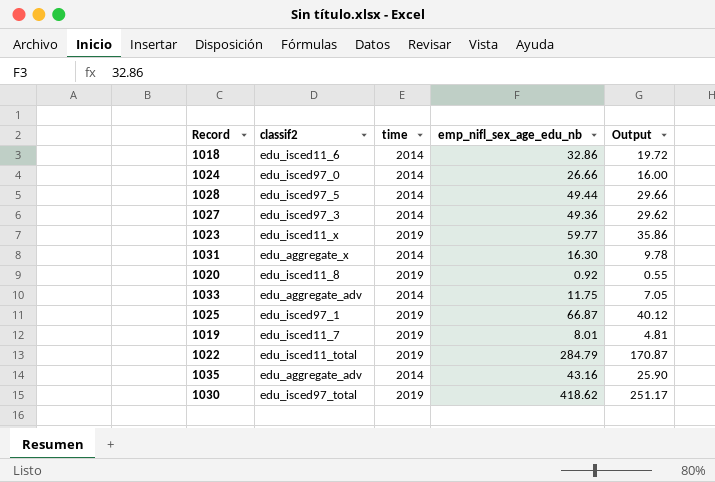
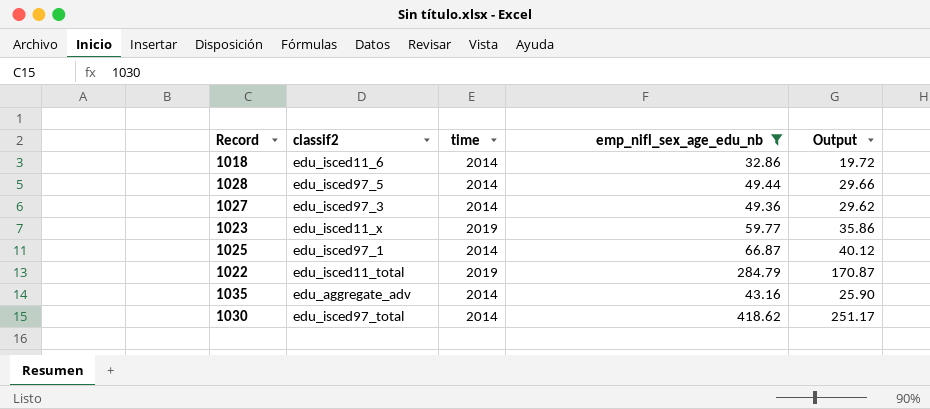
filter: none -> emp_nifl_sex_age_edu_nb >= 32.86
1025 | time: 2019 -> 2014
1030 | time: 2019 -> 2014

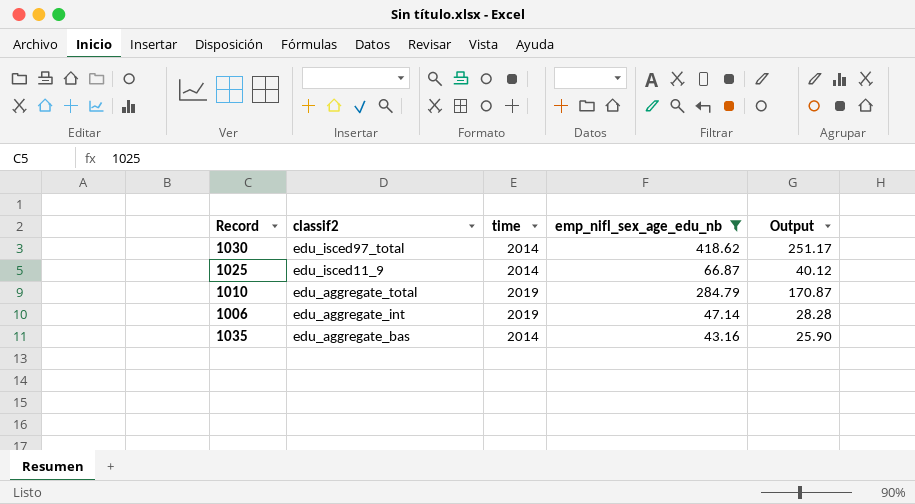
row order: none -> classif2 descending
row 1018: edu_isced11_6 | 2014 | 32.86 | 19.72 -> none
row 1028: edu_isced97_5 | 2014 | 49.44 | 29.66 -> none
row 1027: edu_isced97_3 | 2014 | 49.36 | 29.62 -> none
row 1023: edu_isced11_x | 2019 | 59.77 | 35.86 -> none
row 1022: edu_isced11_total | 2019 | 284.79 | 170.87 -> none
1025 | classif2: edu_isced97_1 -> edu_isced11_9
row 1010: none -> edu_aggregate_total | 2019 | 284.79 | 170.87
row 1006: none -> edu_aggregate_int | 2019 | 47.14 | 28.28
1035 | classif2: edu_aggregate_adv -> edu_aggregate_bas

